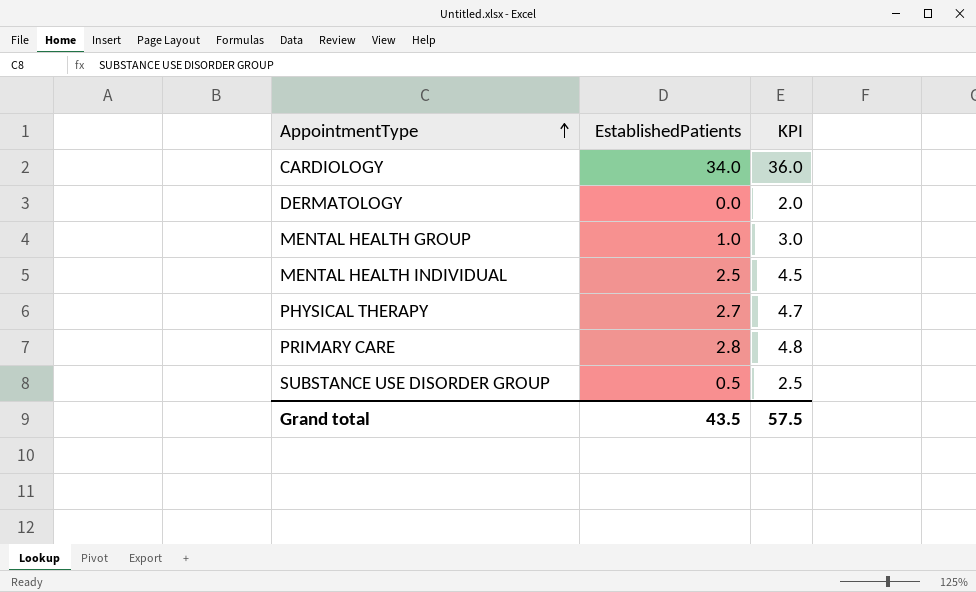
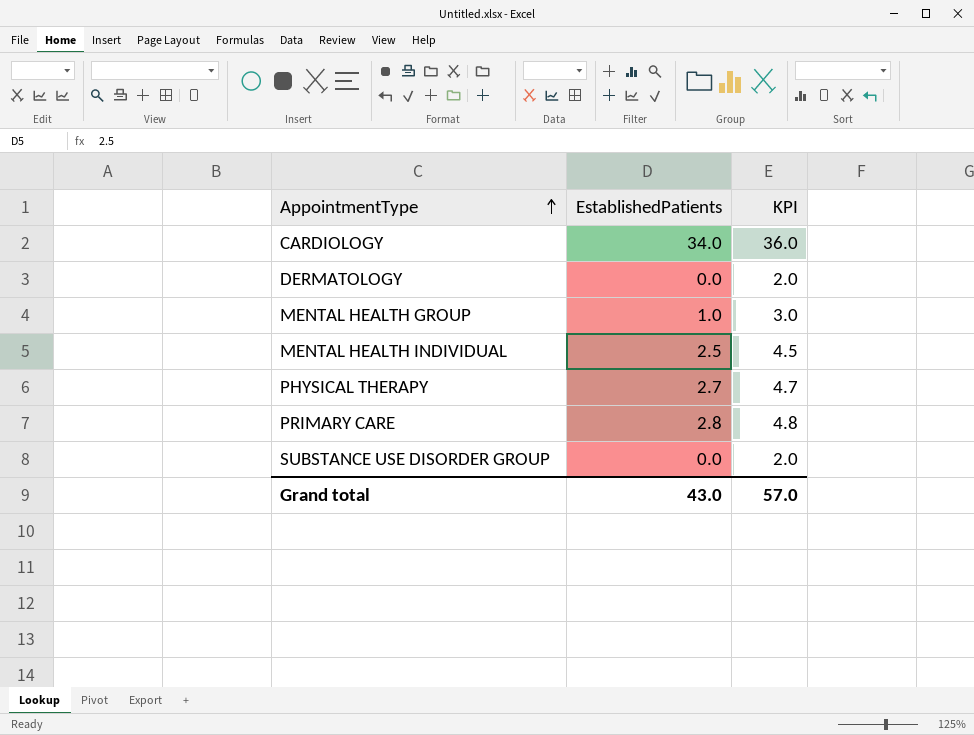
SUBSTANCE USE DISORDER GROUP | EstablishedPatients: 0.5 -> 0.0
SUBSTANCE USE DISORDER GROUP | KPI: 2.5 -> 2.0
Grand total | EstablishedPatients: 43.5 -> 43.0
Grand total | KPI: 57.5 -> 57.0

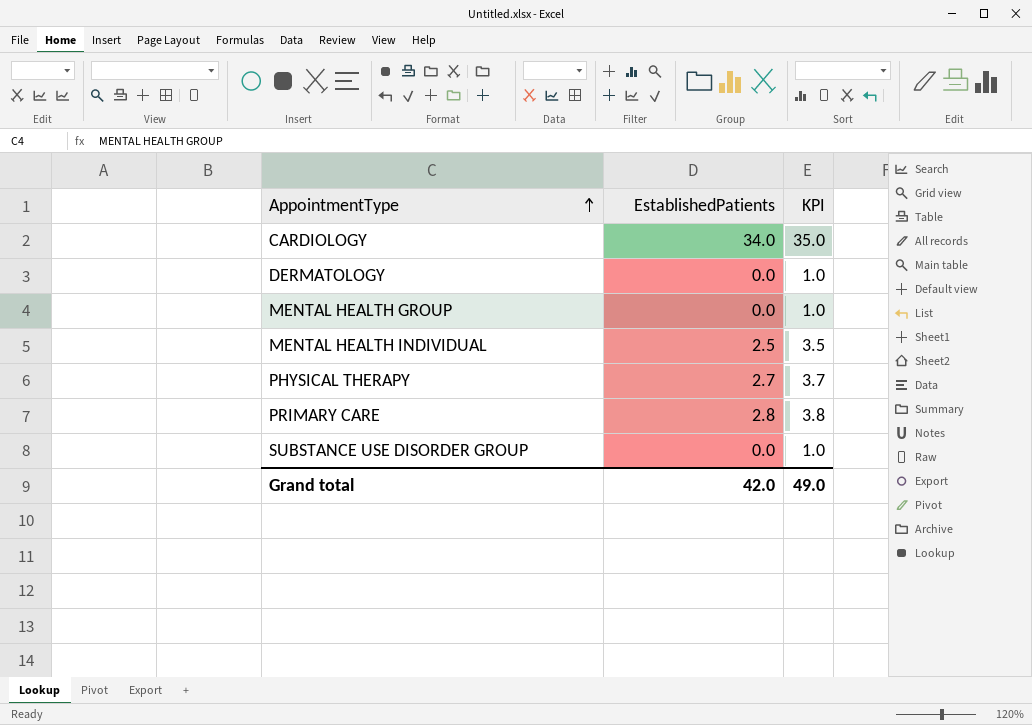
column KPI | formula: [EstablishedPatients] + 2 -> [EstablishedPatients] + 1
MENTAL HEALTH GROUP | EstablishedPatients: 1.0 -> 0.0
Grand total | EstablishedPatients: 43.0 -> 42.0
Grand total | KPI: 57.0 -> 49.0

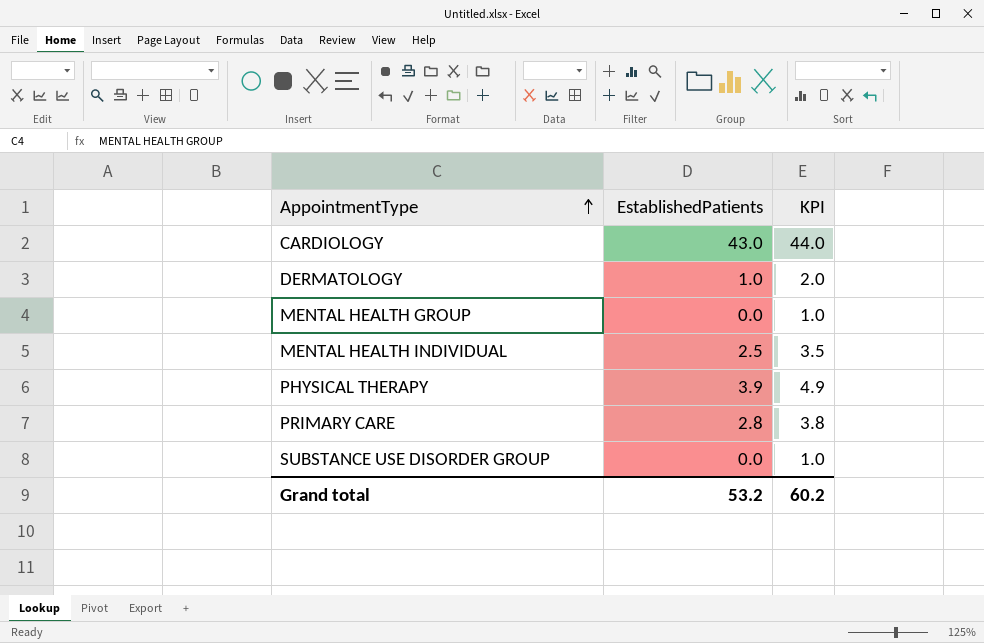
CARDIOLOGY | EstablishedPatients: 34.0 -> 43.0
CARDIOLOGY | KPI: 35.0 -> 44.0
DERMATOLOGY | EstablishedPatients: 0.0 -> 1.0
DERMATOLOGY | KPI: 1.0 -> 2.0
PHYSICAL THERAPY | EstablishedPatients: 2.7 -> 3.9
PHYSICAL THERAPY | KPI: 3.7 -> 4.9
Grand total | EstablishedPatients: 42.0 -> 53.2
Grand total | KPI: 49.0 -> 60.2

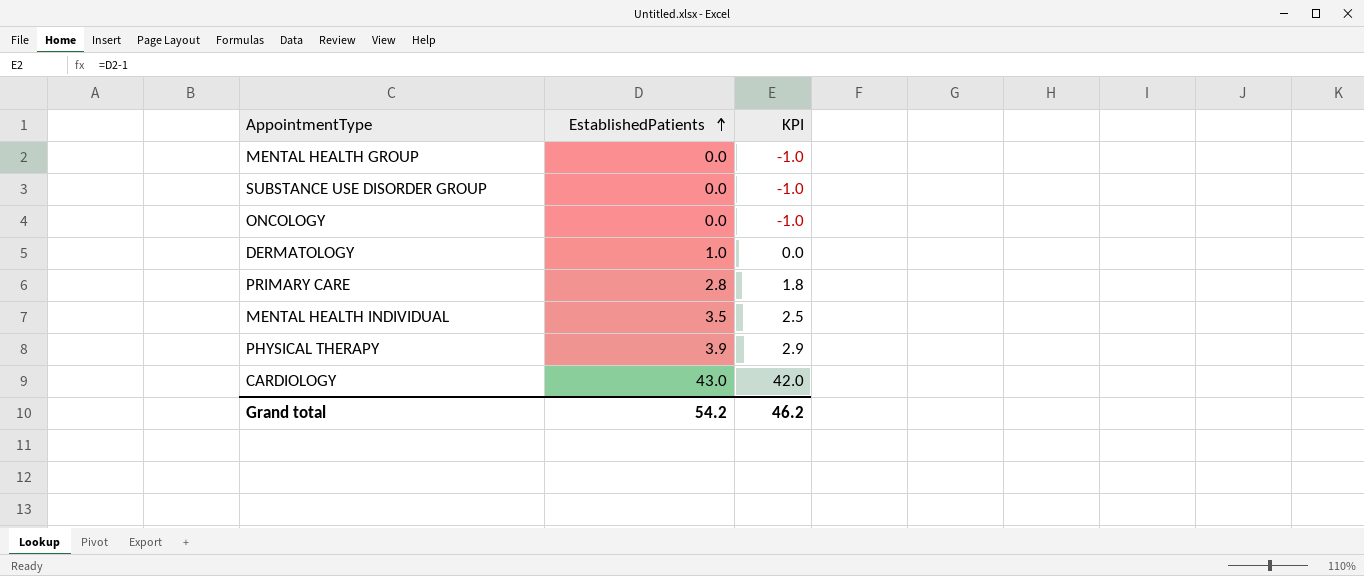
row order: AppointmentType ascending -> EstablishedPatients ascending
column KPI | formula: [EstablishedPatients] + 1 -> [EstablishedPatients] - 1
row ONCOLOGY: none -> 0.0 | -1.0
MENTAL HEALTH INDIVIDUAL | EstablishedPatients: 2.5 -> 3.5
Grand total | EstablishedPatients: 53.2 -> 54.2
Grand total | KPI: 60.2 -> 46.2

